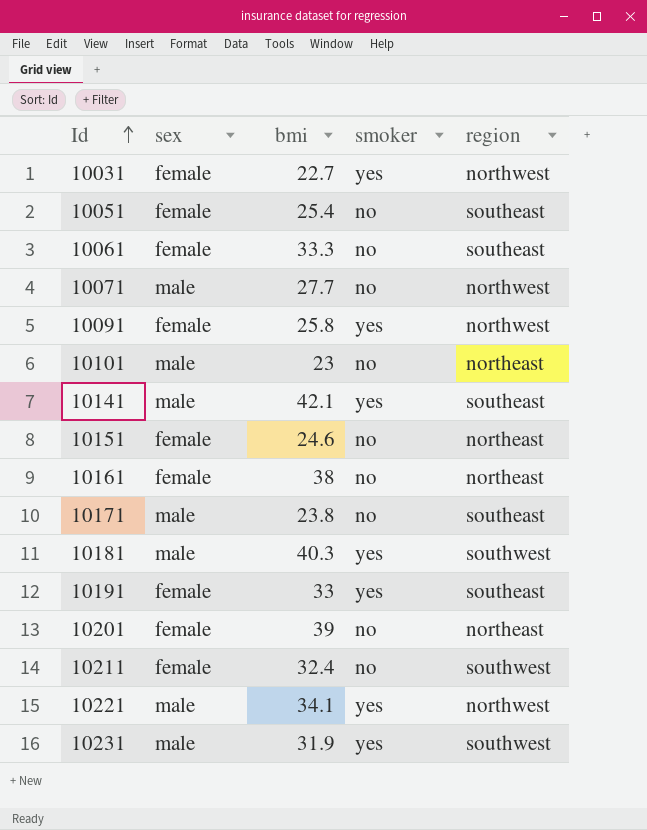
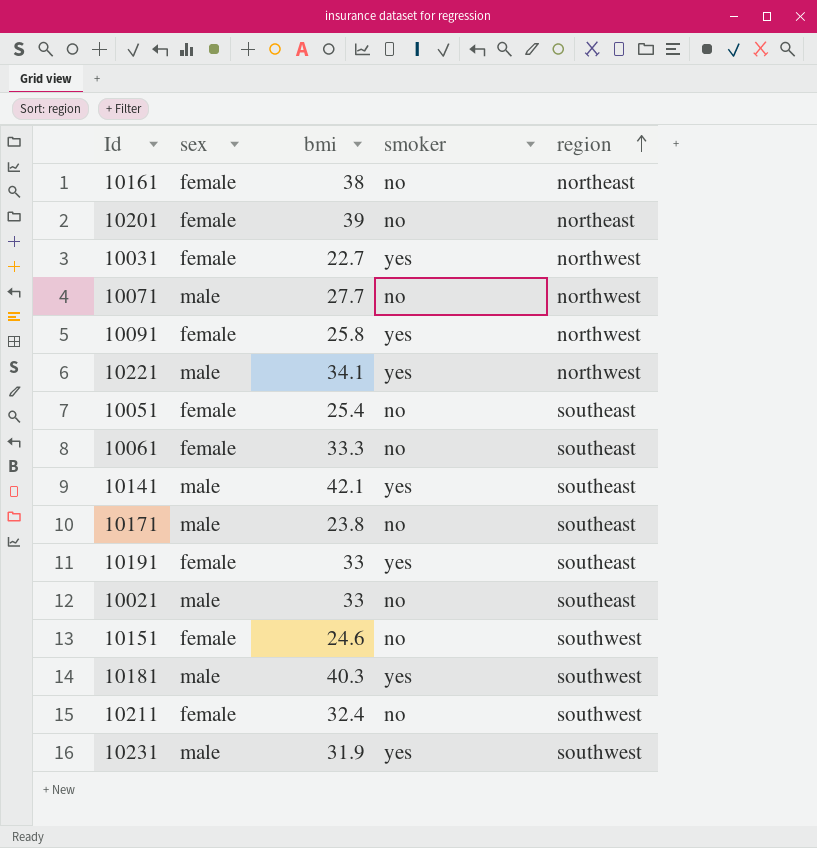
row order: Id ascending -> region ascending
row 10101: male | 23 | no | northeast -> none
row 10021: none -> male | 33 | no | southeast
10151 | region: northeast -> southwest

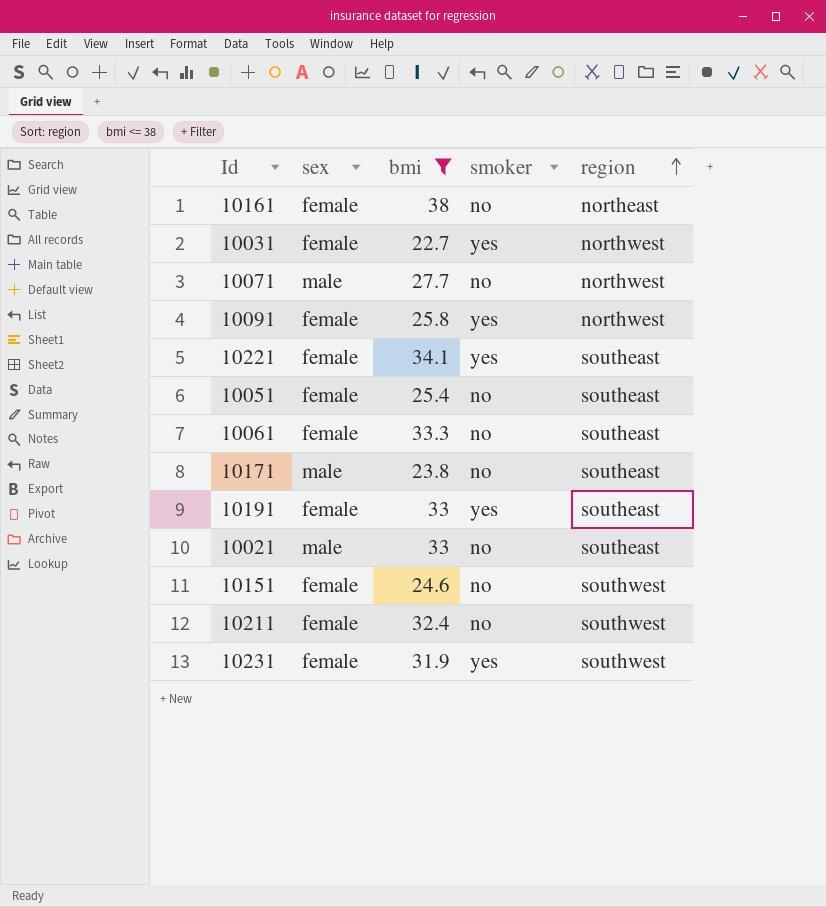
filter: none -> bmi <= 38
10221 | sex: male -> female
10221 | region: northwest -> southeast
10231 | sex: male -> female

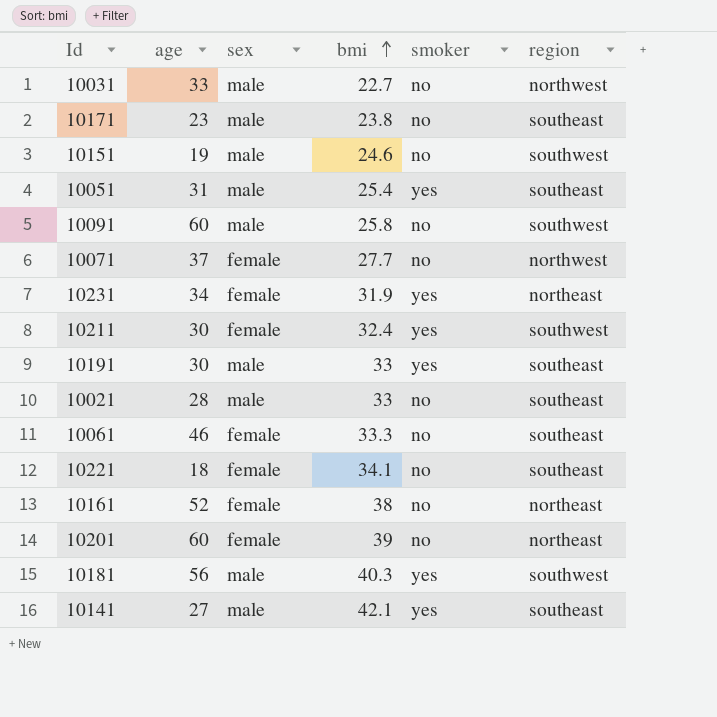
filter: bmi <= 38 -> none
row order: region ascending -> bmi ascending
column age | position: none -> 2
10031 | sex: female -> male
10031 | smoker: yes -> no
10151 | sex: female -> male
10051 | sex: female -> male
10051 | smoker: no -> yes
10091 | sex: female -> male
10091 | smoker: yes -> no
10091 | region: northwest -> southwest
10071 | sex: male -> female
10231 | region: southwest -> northeast
10211 | smoker: no -> yes
10191 | sex: female -> male
10221 | smoker: yes -> no

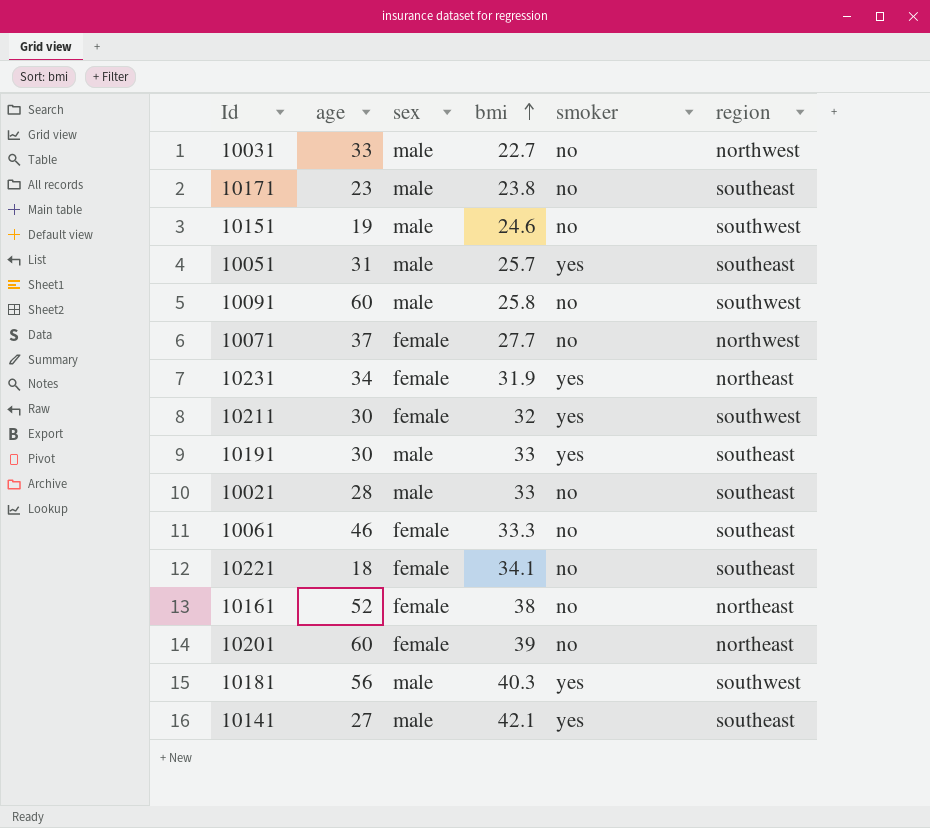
10051 | bmi: 25.4 -> 25.7
10211 | bmi: 32.4 -> 32

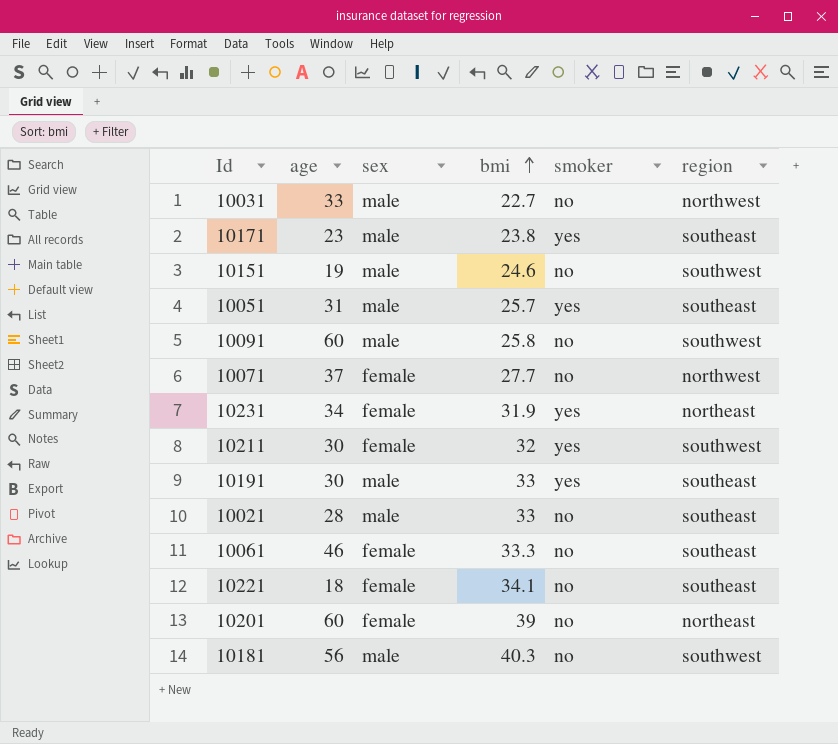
row 10161: 52 | female | 38 | no | northeast -> none
row 10141: 27 | male | 42.1 | yes | southeast -> none
10171 | smoker: no -> yes
10181 | smoker: yes -> no

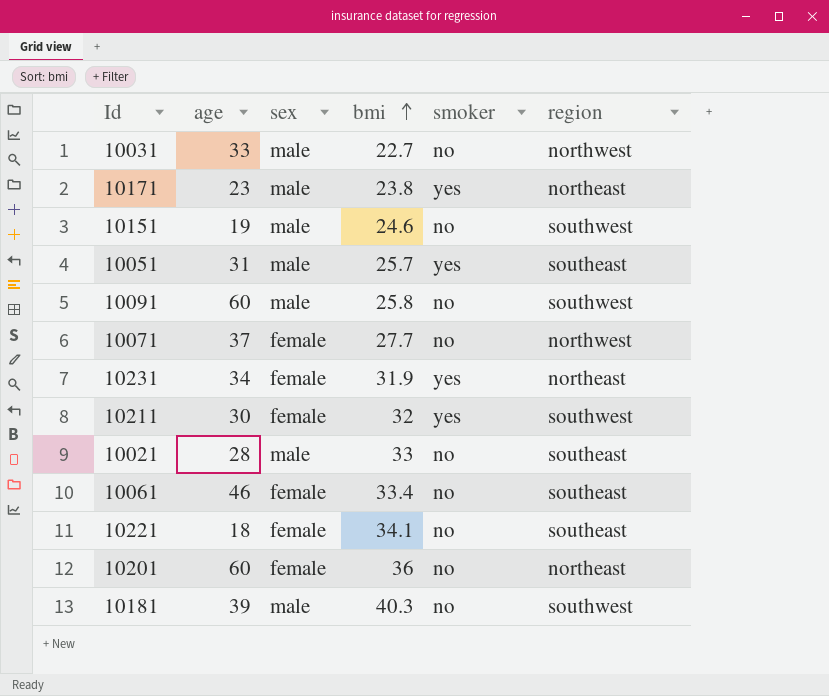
row 10191: 30 | male | 33 | yes | southeast -> none
10171 | region: southeast -> northeast
10061 | bmi: 33.3 -> 33.4
10201 | bmi: 39 -> 36
10181 | age: 56 -> 39

